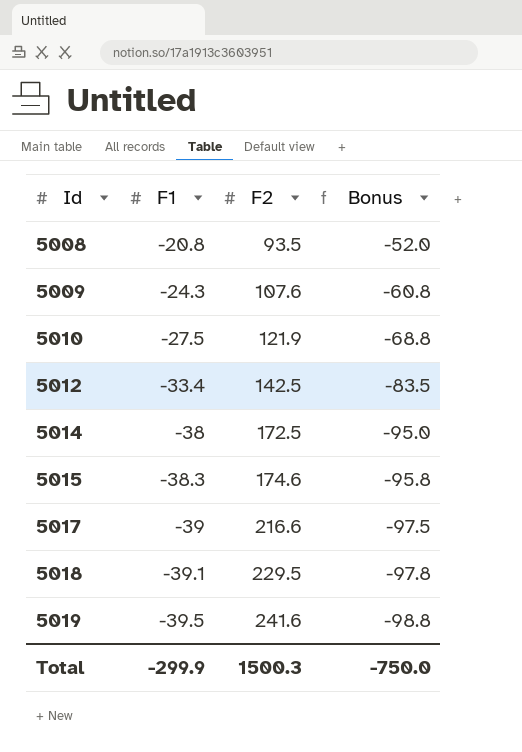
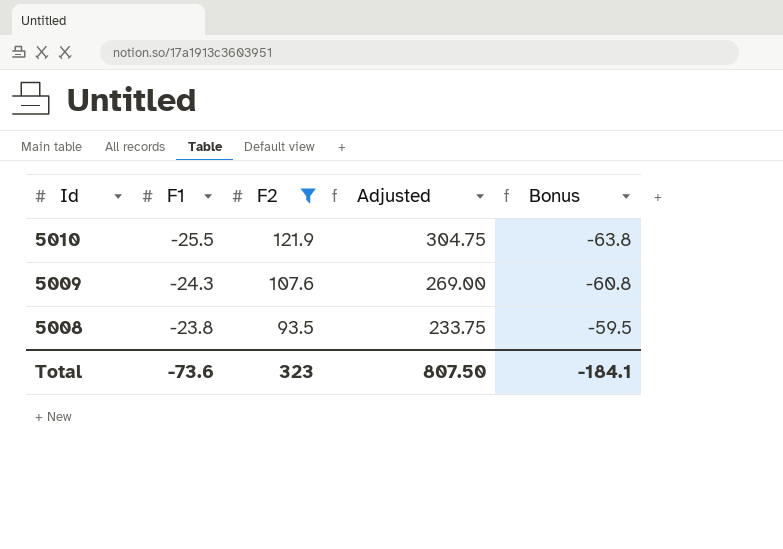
filter: none -> F2 <= 121.9
row order: Id ascending -> Id descending
column Adjusted | formula: none -> [F2] * 2.5
5010 | F1: -27.5 -> -25.5
5010 | Bonus: -68.8 -> -63.8
5008 | F1: -20.8 -> -23.8
5008 | Bonus: -52.0 -> -59.5
Total | F1: -299.9 -> -73.6
Total | F2: 1500.3 -> 323
Total | Bonus: -750.0 -> -184.1

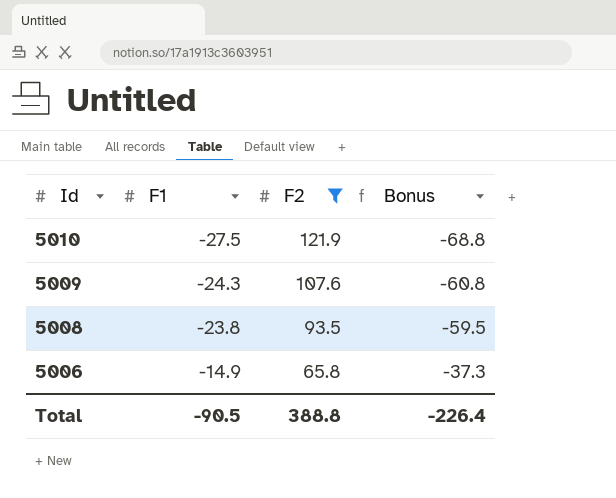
column Adjusted | formula: [F2] * 2.5 -> none
5010 | F1: -25.5 -> -27.5
5010 | Bonus: -63.8 -> -68.8
row 5006: none -> -14.9 | 65.8 | -37.3
Total | F1: -73.6 -> -90.5
Total | F2: 323 -> 388.8
Total | Bonus: -184.1 -> -226.4

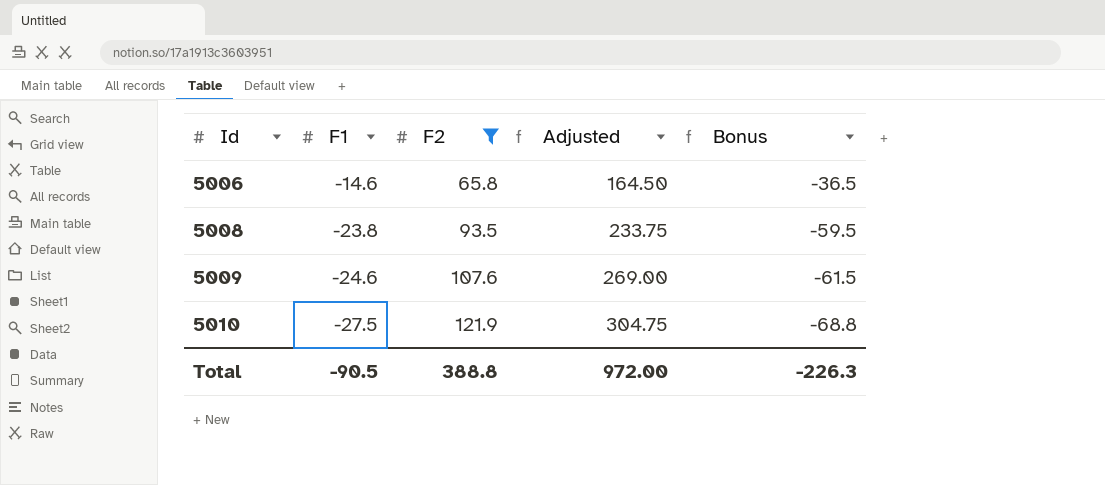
row order: Id descending -> Id ascending
column Adjusted | formula: none -> [F2] * 2.5
5006 | F1: -14.9 -> -14.6
5006 | Bonus: -37.3 -> -36.5
5009 | F1: -24.3 -> -24.6
5009 | Bonus: -60.8 -> -61.5
Total | Bonus: -226.4 -> -226.3

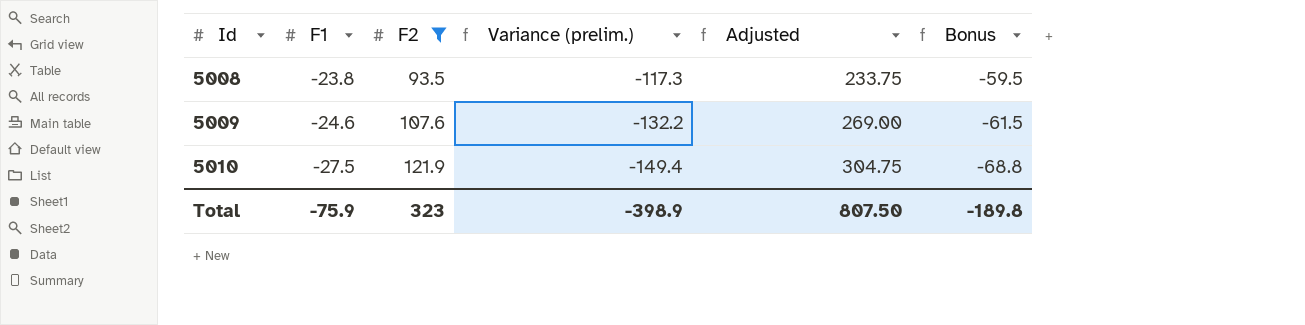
column Variance (prelim.) | formula: none -> [F1] - [F2]
row 5006: -14.6 | 65.8 | 164.50 | -36.5 -> none
Total | F1: -90.5 -> -75.9
Total | F2: 388.8 -> 323
Total | Adjusted: 972.00 -> 807.50
Total | Bonus: -226.3 -> -189.8

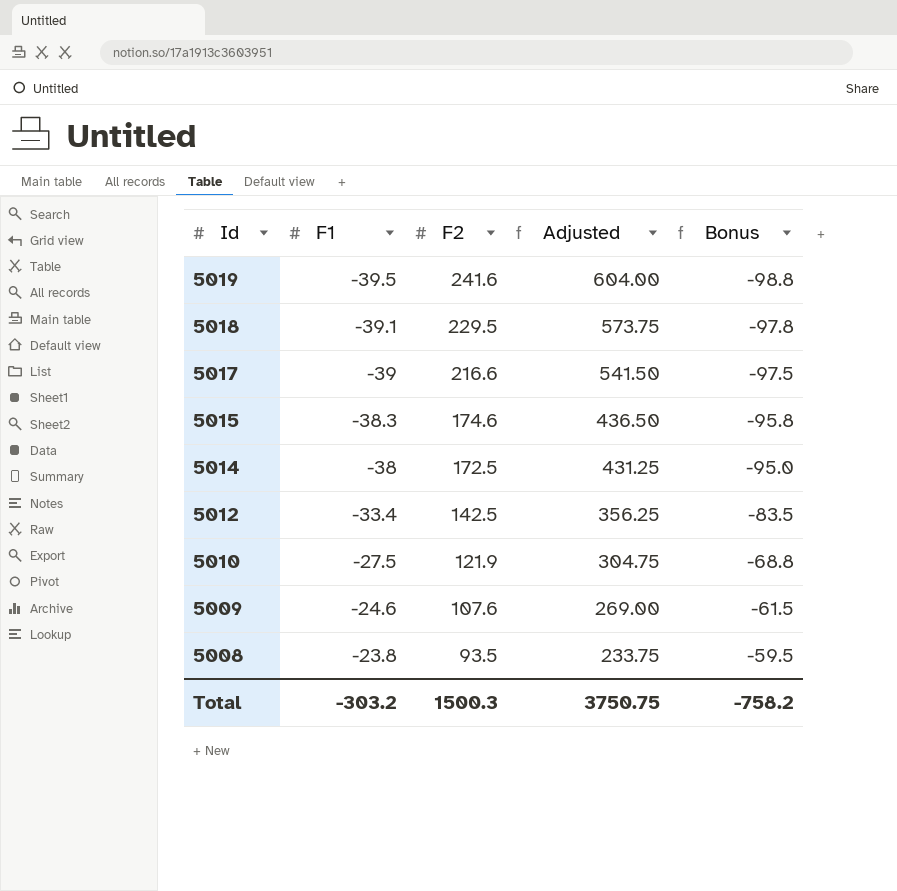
filter: F2 <= 121.9 -> none
row order: Id ascending -> Id descending
column Variance (prelim.) | formula: [F1] - [F2] -> none
Total | F1: -75.9 -> -303.2
Total | F2: 323 -> 1500.3
Total | Adjusted: 807.50 -> 3750.75
Total | Bonus: -189.8 -> -758.2

